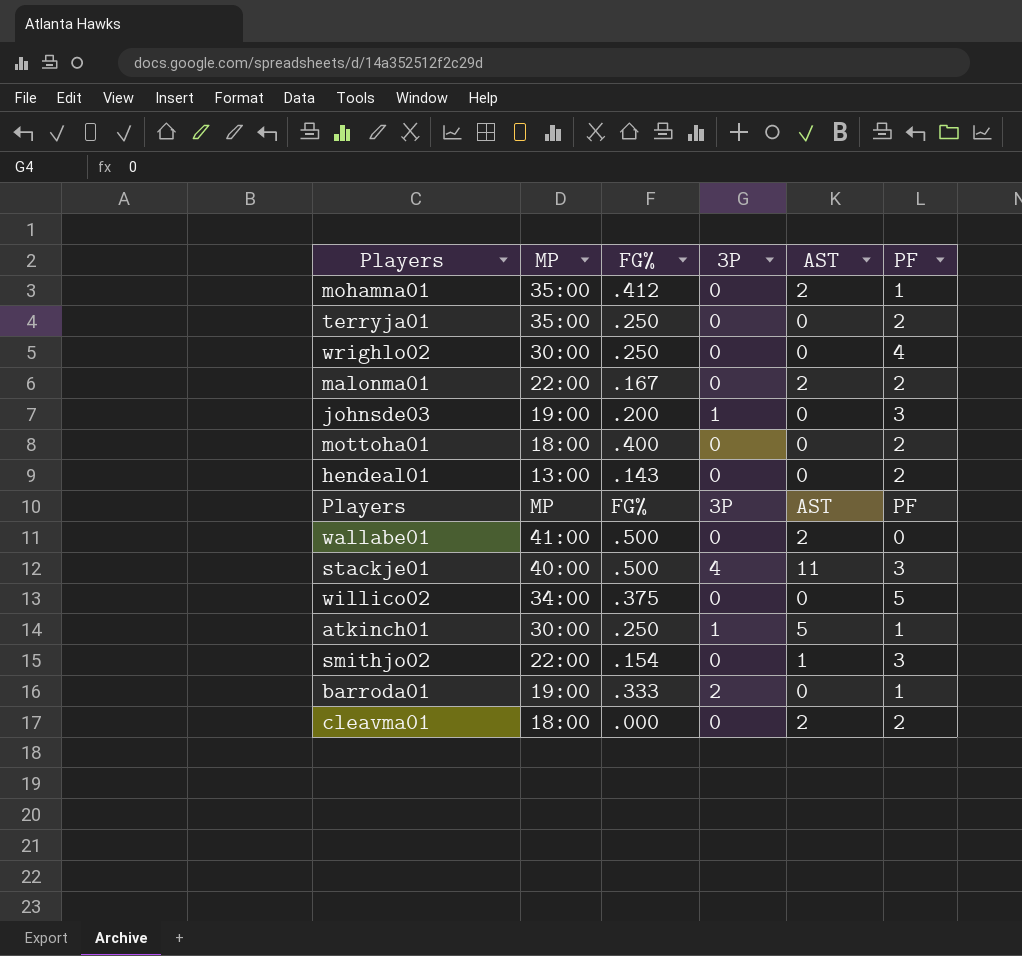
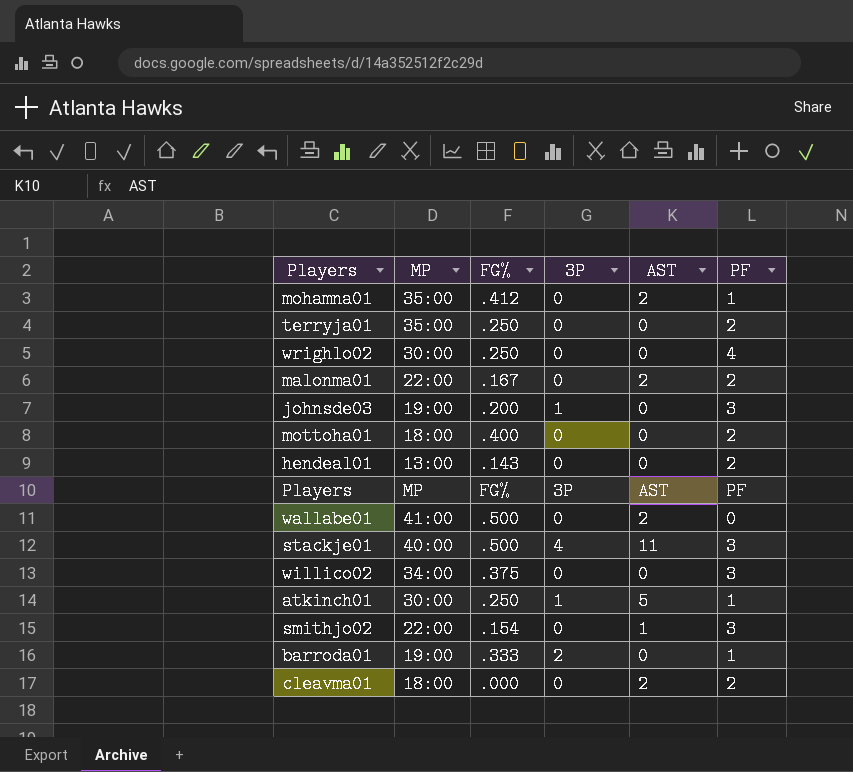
willico02 | PF: 5 -> 3

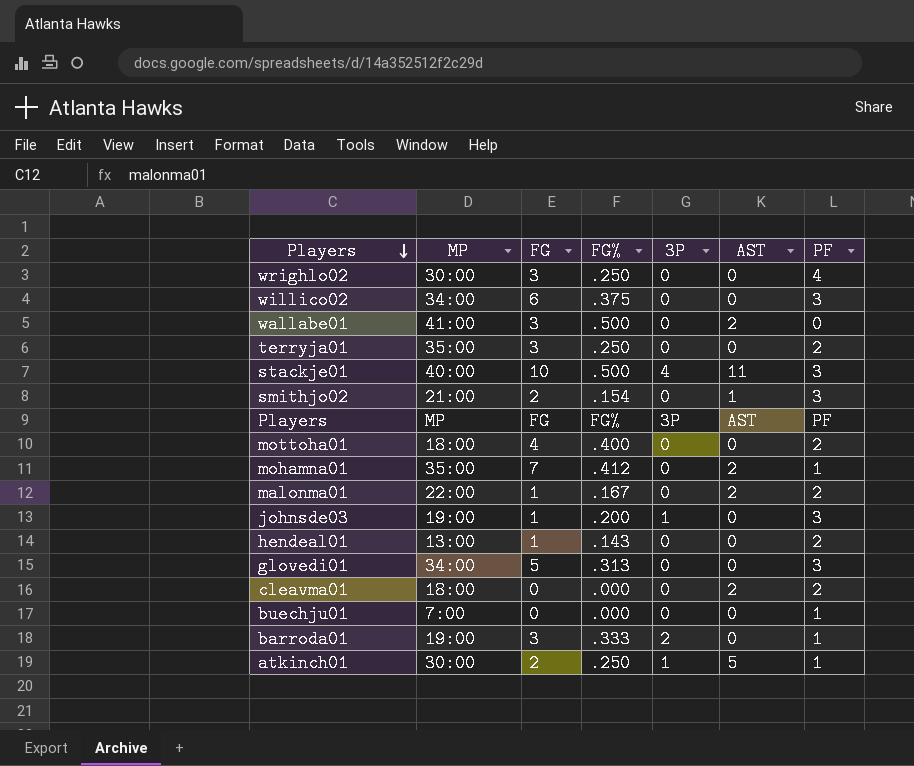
row order: none -> Players descending
column FG | position: none -> 3
smithjo02 | MP: 22:00 -> 21:00
row glovedi01: none -> 34:00 | 5 | .313 | 0 | 0 | 3
row buechju01: none -> 7:00 | 0 | .000 | 0 | 0 | 1

